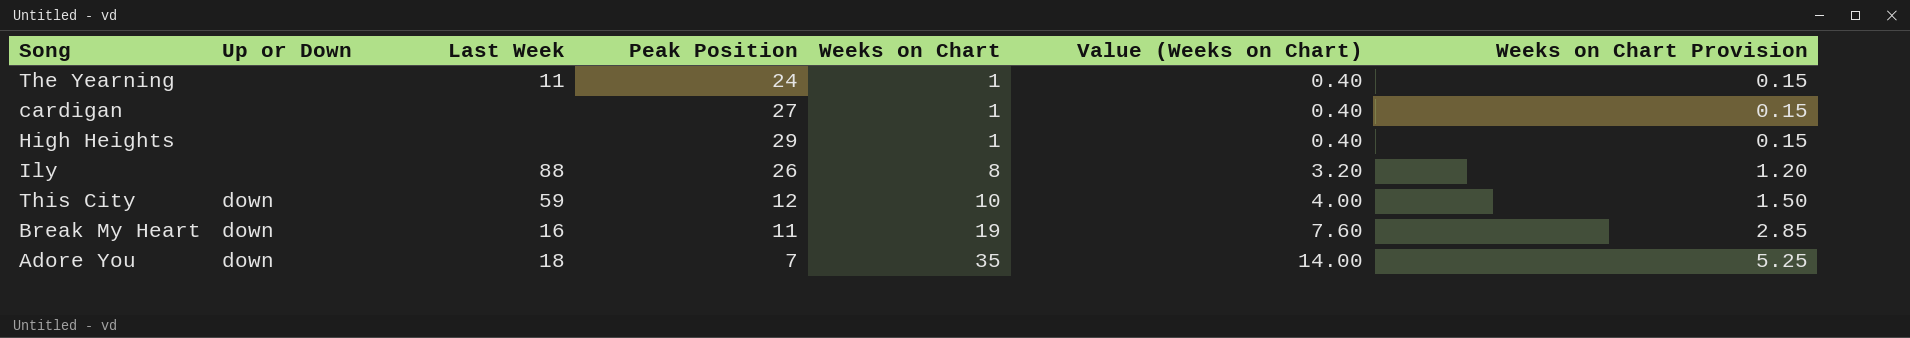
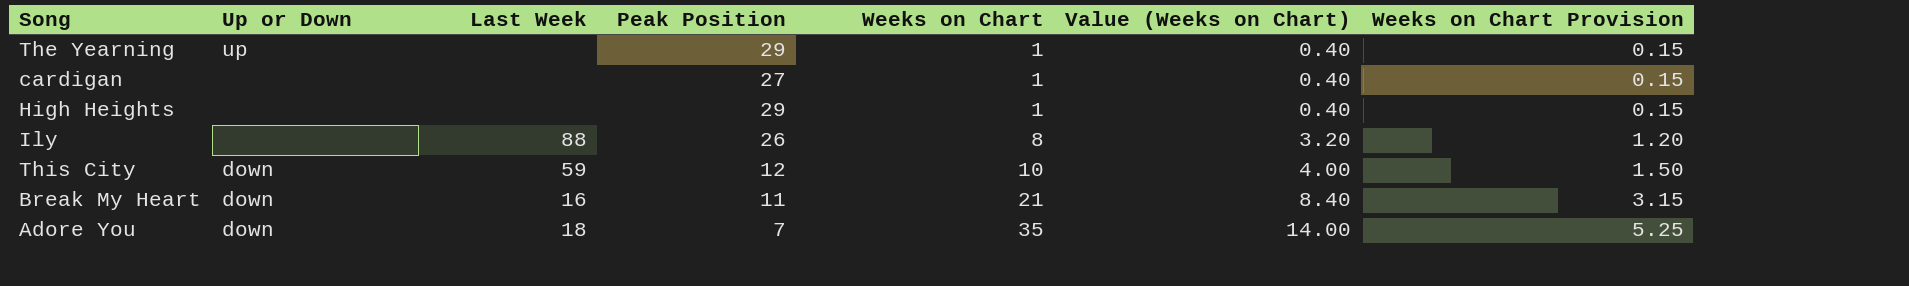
The Yearning | Up or Down: none -> up
The Yearning | Last Week: 11 -> none
The Yearning | Peak Position: 24 -> 29
Break My Heart | Weeks on Chart: 19 -> 21
Break My Heart | Value (Weeks on Chart): 7.60 -> 8.40
Break My Heart | Weeks on Chart Provision: 2.85 -> 3.15

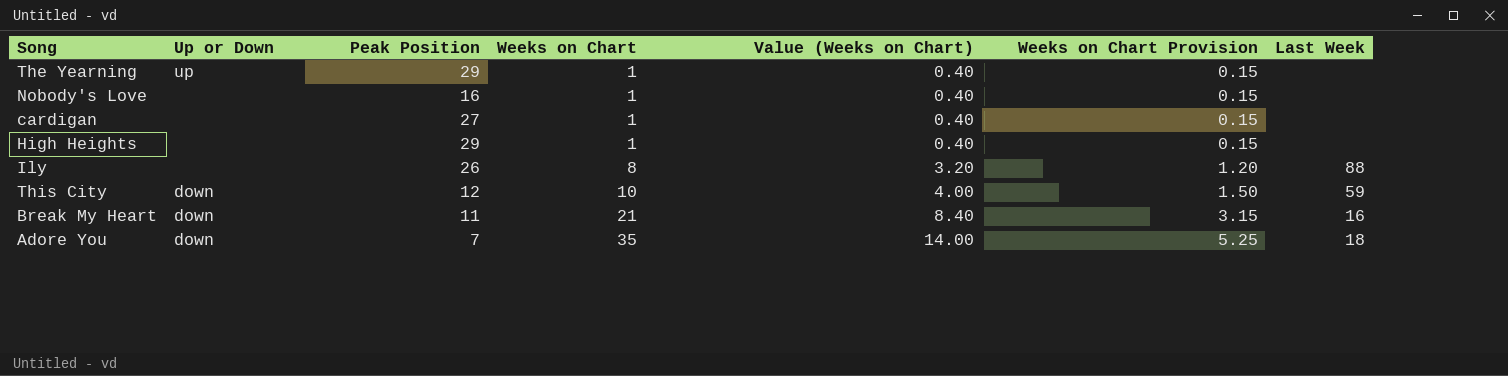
column Last Week | position: 3 -> 7
row Nobody's Love: none -> none | 16 | 1 | 0.40 | 0.15 | none

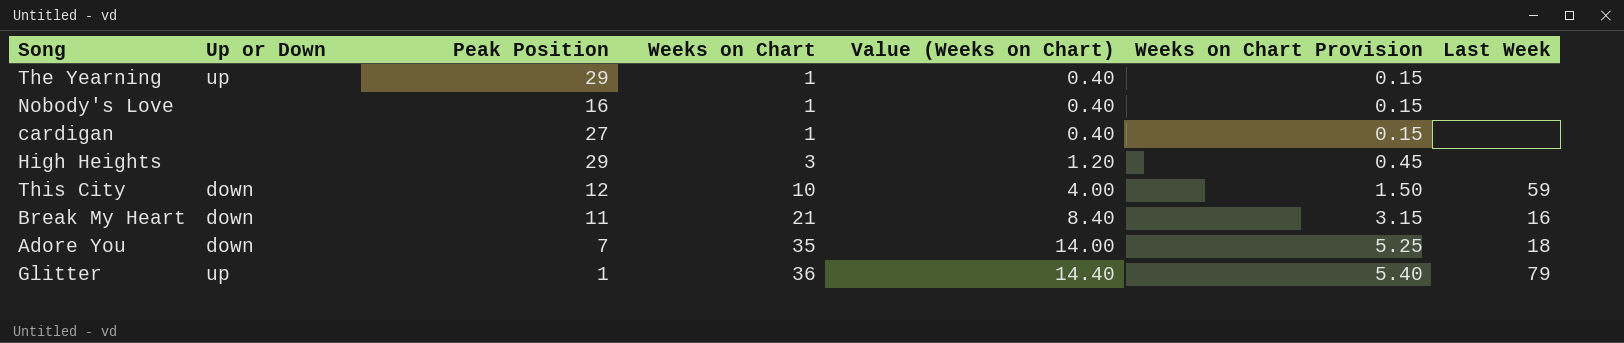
row Ily: none | 26 | 8 | 3.20 | 1.20 | 88 -> none
High Heights | Weeks on Chart: 1 -> 3
High Heights | Value (Weeks on Chart): 0.40 -> 1.20
High Heights | Weeks on Chart Provision: 0.15 -> 0.45
row Glitter: none -> up | 1 | 36 | 14.40 | 5.40 | 79

